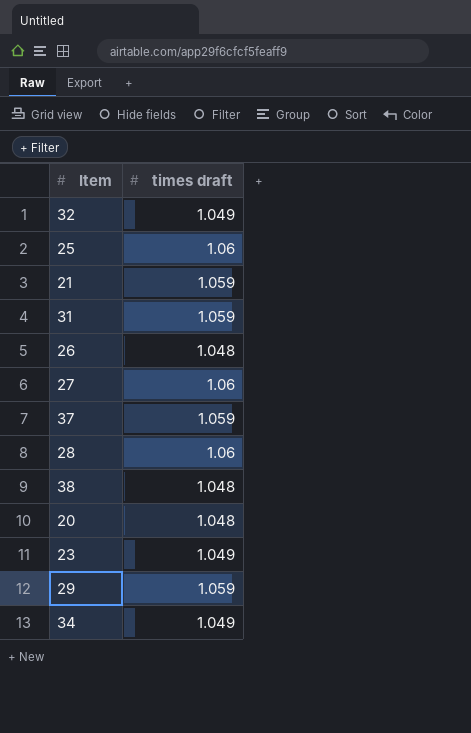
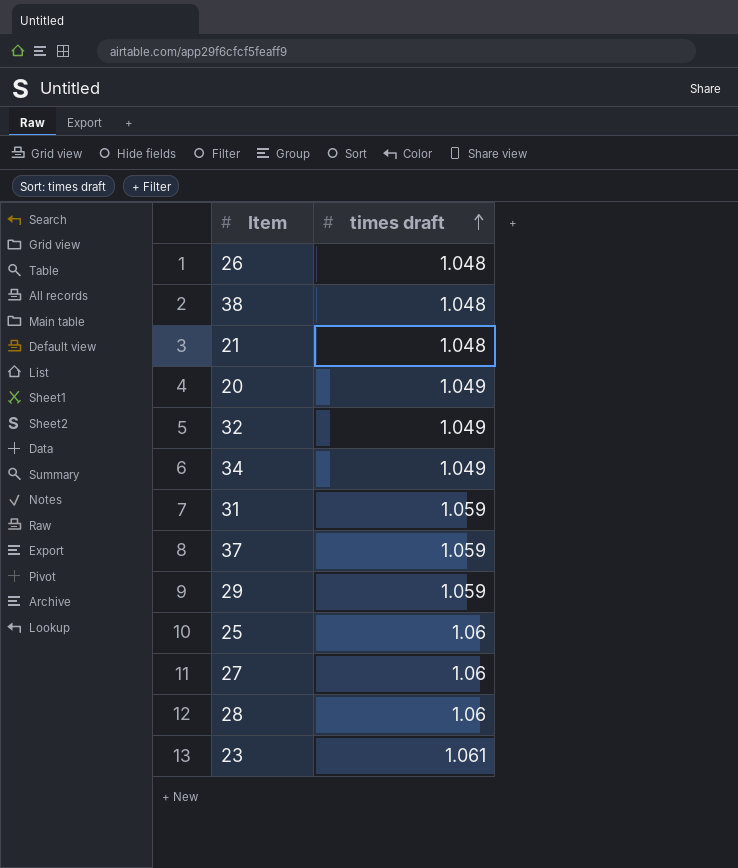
row order: none -> times draft ascending
21 | times draft: 1.059 -> 1.048
20 | times draft: 1.048 -> 1.049
23 | times draft: 1.049 -> 1.061

